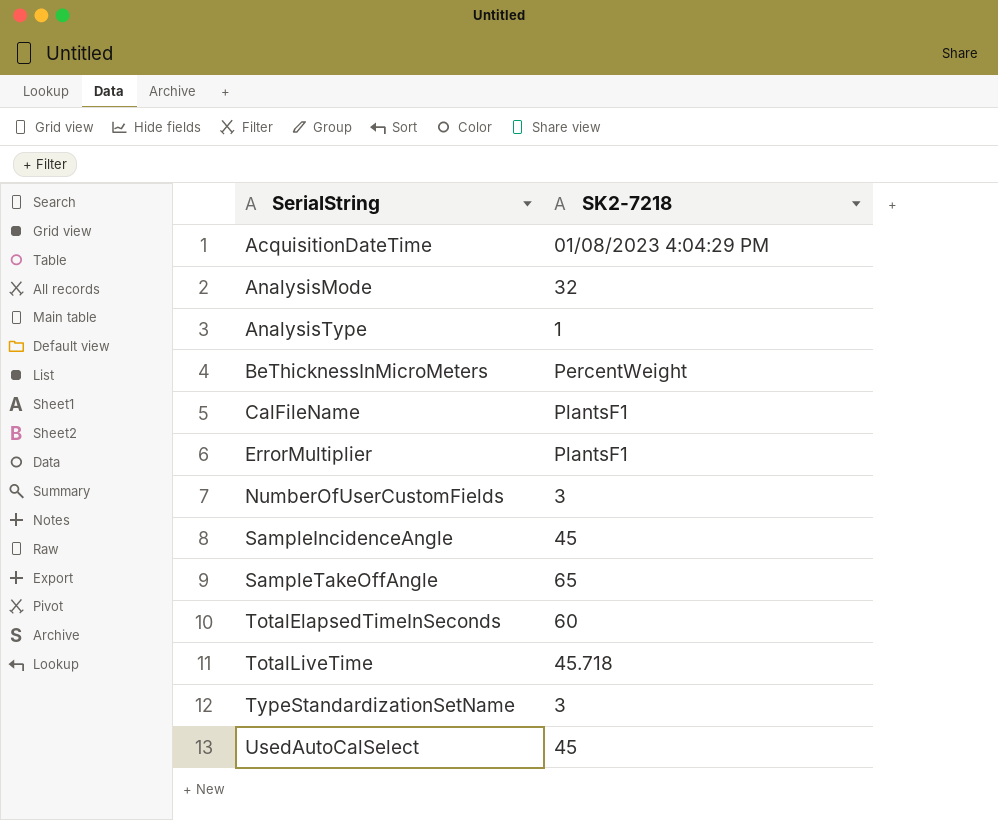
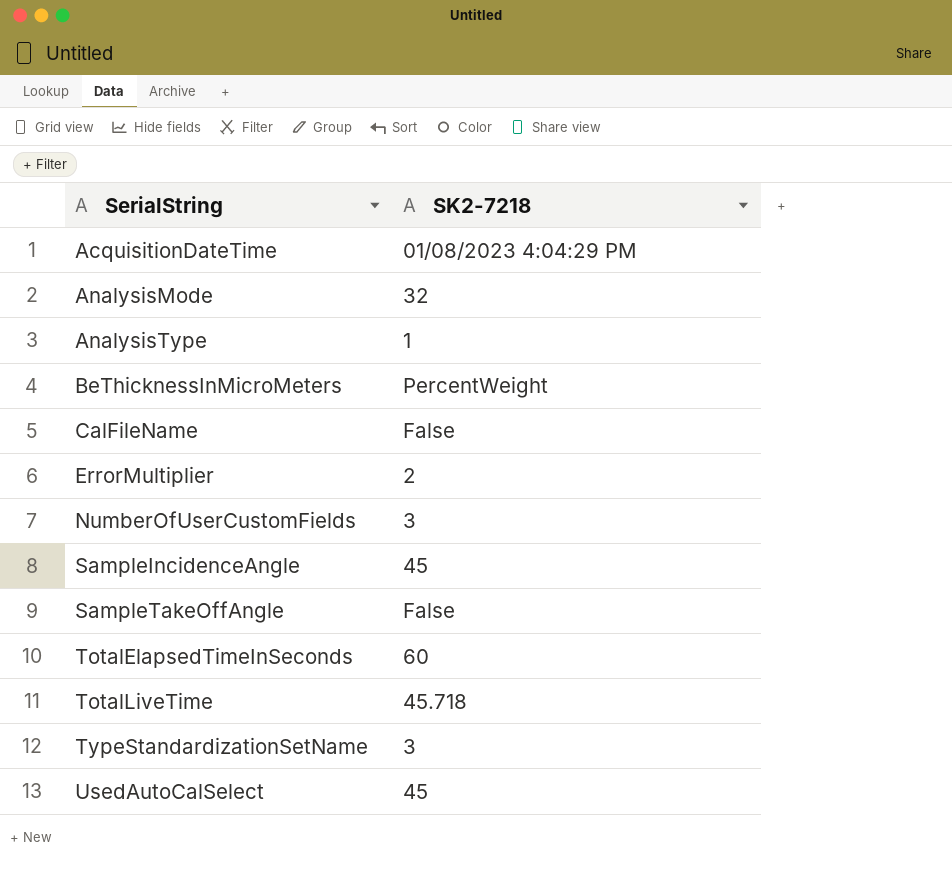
CalFileName | SK2-7218: PlantsF1 -> False
ErrorMultiplier | SK2-7218: PlantsF1 -> 2
SampleTakeOffAngle | SK2-7218: 65 -> False

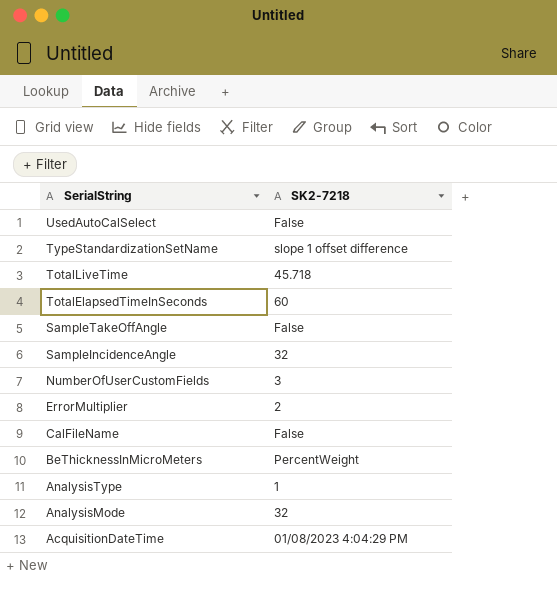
row order: SerialString ascending -> SerialString descending
UsedAutoCalSelect | SK2-7218: 45 -> False
TypeStandardizationSetName | SK2-7218: 3 -> slope 1 offset difference
SampleIncidenceAngle | SK2-7218: 45 -> 32

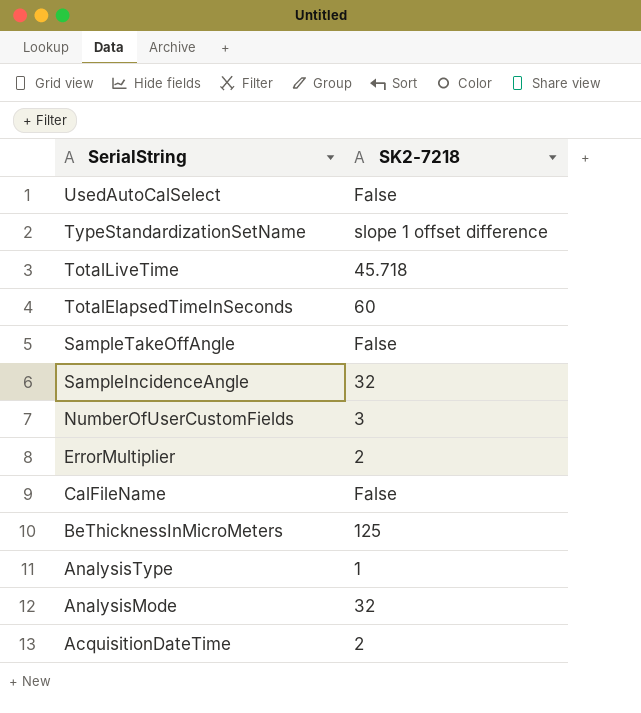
BeThicknessInMicroMeters | SK2-7218: PercentWeight -> 125
AcquisitionDateTime | SK2-7218: 01/08/2023 4:04:29 PM -> 2

